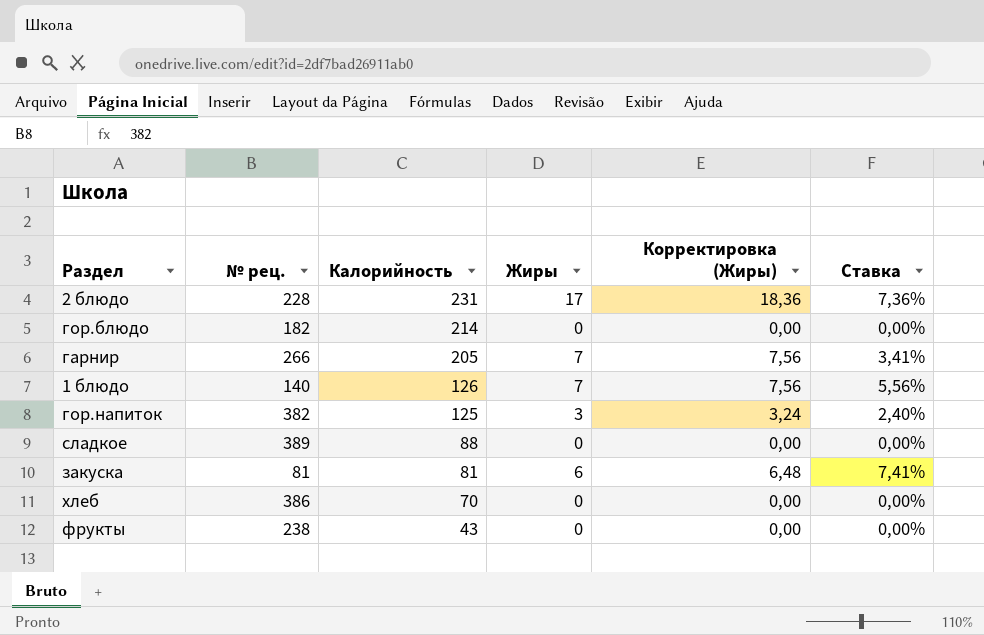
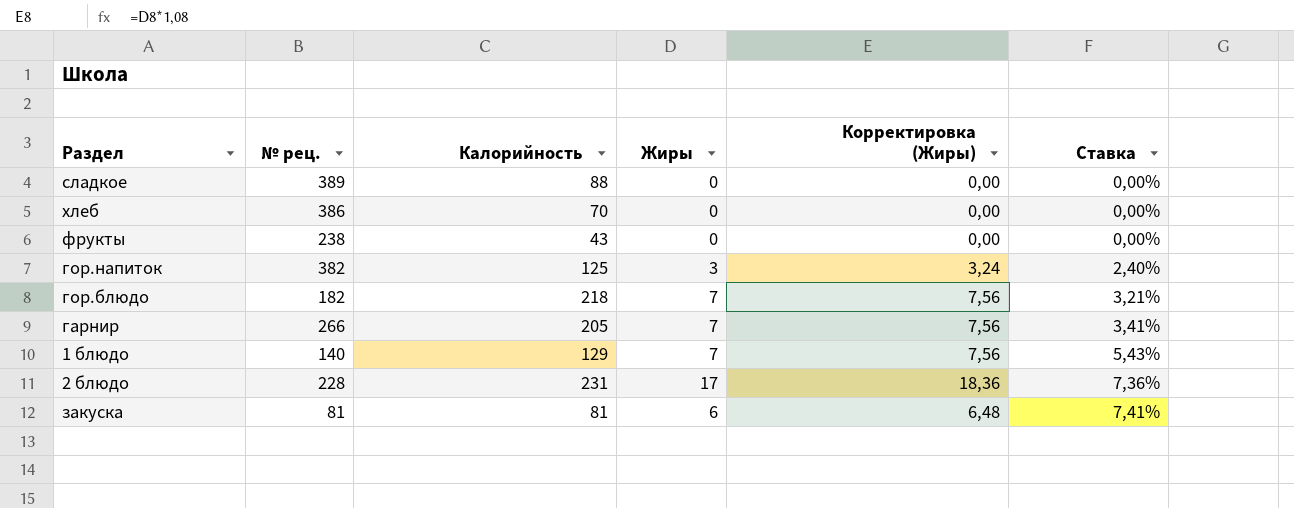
row order: Калорийность descending -> Ставка ascending
гор.блюдо | Калорийность: 214 -> 218
гор.блюдо | Жиры: 0 -> 7
гор.блюдо | Корректировка (Жиры): 0,00 -> 7,56
гор.блюдо | Ставка: 0,00% -> 3,21%
1 блюдо | Калорийность: 126 -> 129
1 блюдо | Ставка: 5,56% -> 5,43%

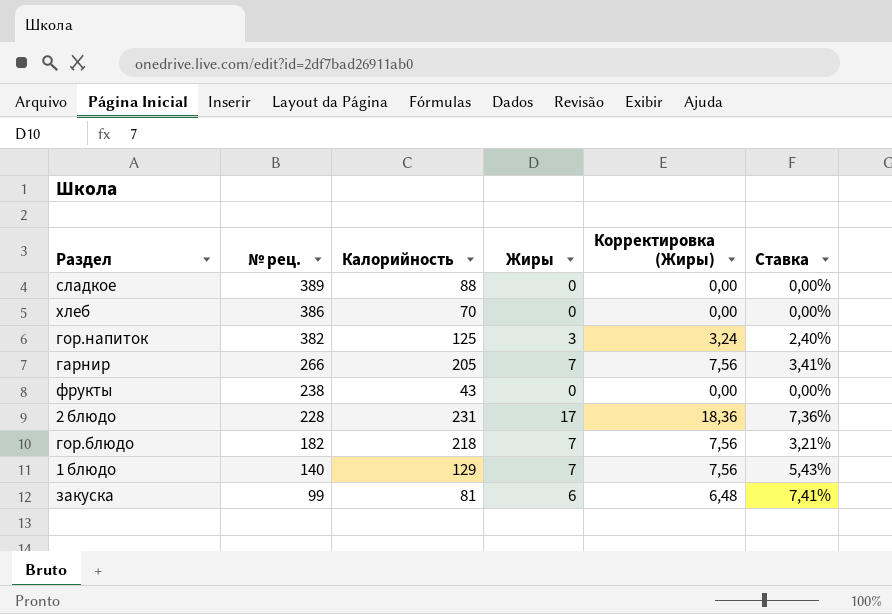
row order: Ставка ascending -> № рец. descending
закуска | № рец.: 81 -> 99

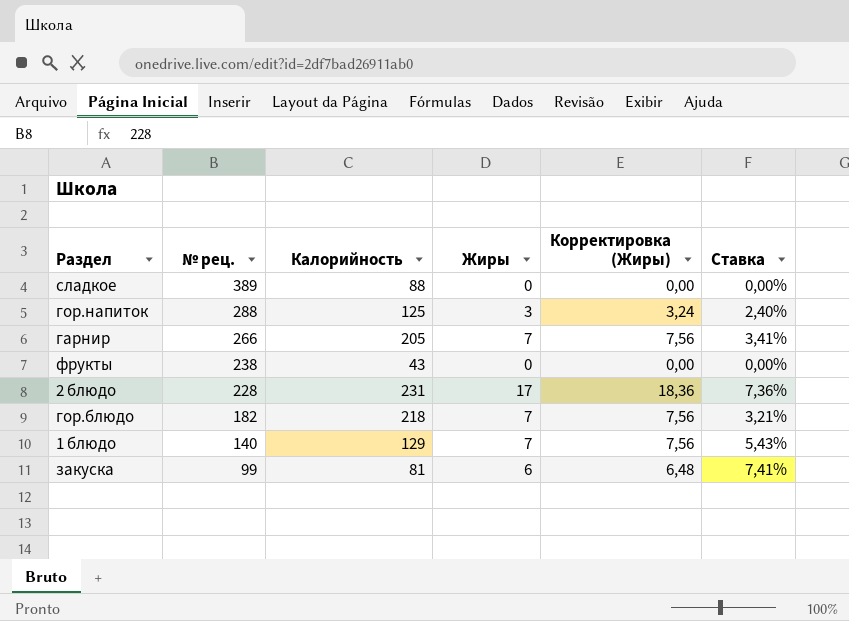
row хлеб: 386 | 70 | 0 | 0,00 | 0,00% -> none
гор.напиток | № рец.: 382 -> 288

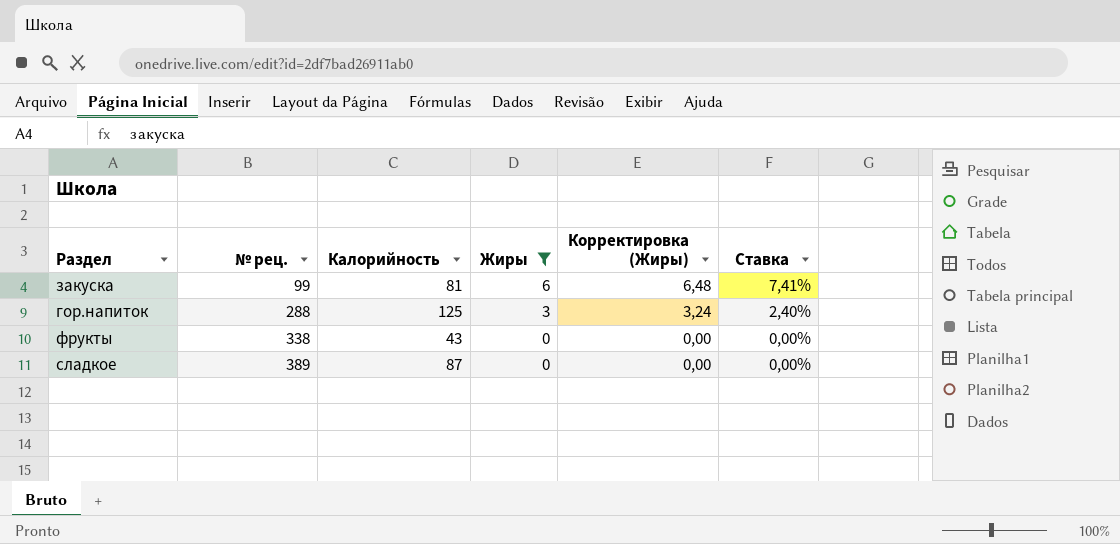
filter: none -> Жиры <= 6
row order: № рец. descending -> № рец. ascending
фрукты | № рец.: 238 -> 338
сладкое | Калорийность: 88 -> 87

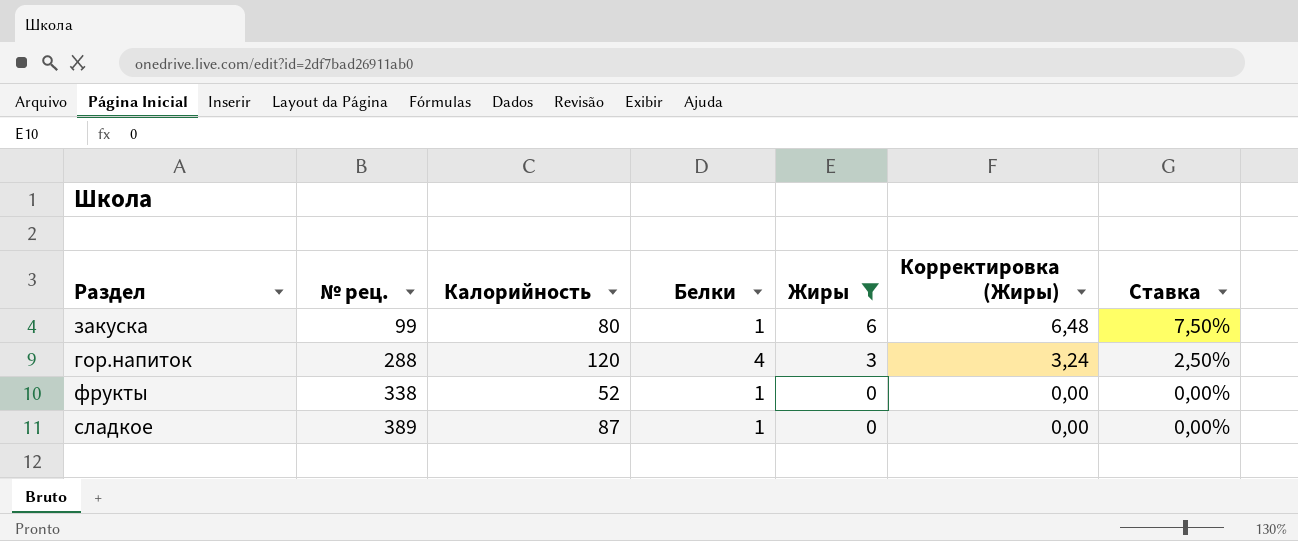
column Белки | position: none -> 4
закуска | Калорийность: 81 -> 80
закуска | Ставка: 7,41% -> 7,50%
гор.напиток | Калорийность: 125 -> 120
гор.напиток | Ставка: 2,40% -> 2,50%
фрукты | Калорийность: 43 -> 52

